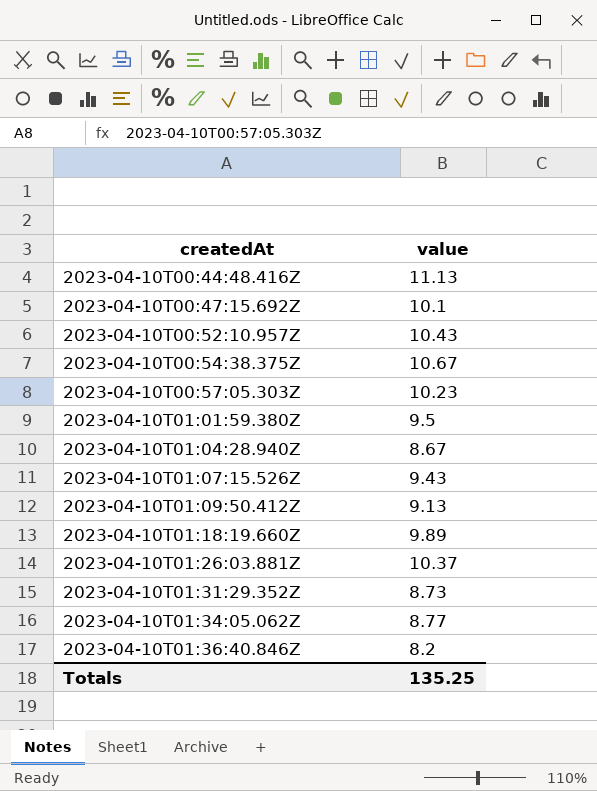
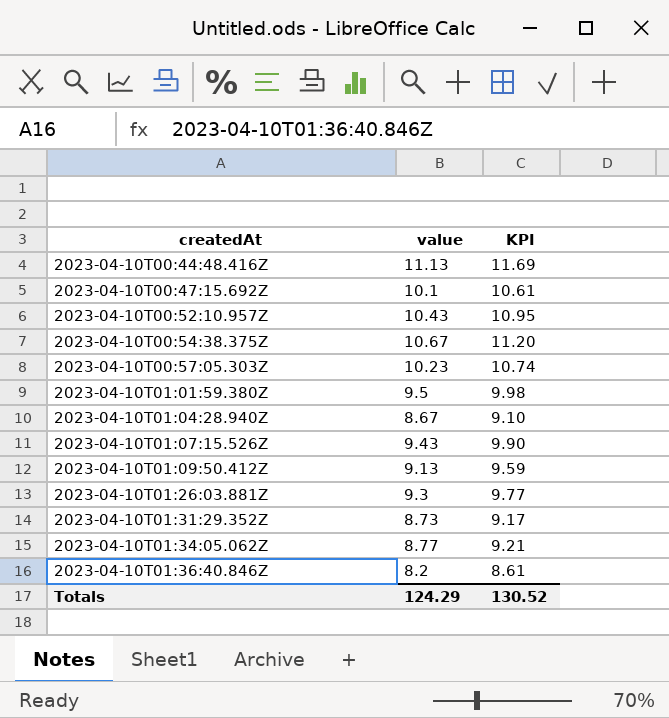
column KPI | formula: none -> [value] * 1.05
row 2023-04-10T01:18:19.660Z: 9.89 -> none
2023-04-10T01:26:03.881Z | value: 10.37 -> 9.3
Totals | value: 135.25 -> 124.29

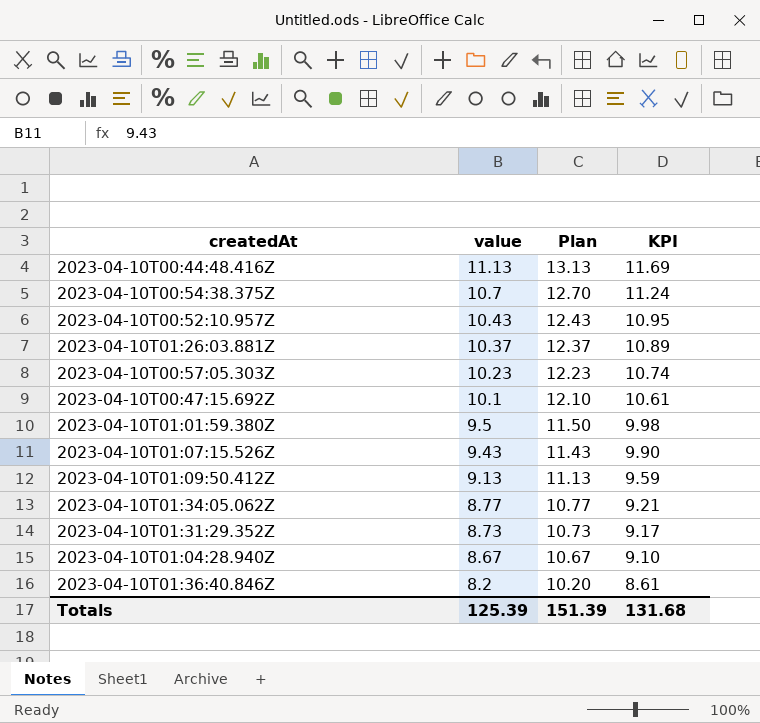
row order: createdAt ascending -> value descending
column Plan | formula: none -> [value] + 2
2023-04-10T00:54:38.375Z | value: 10.67 -> 10.7
2023-04-10T00:54:38.375Z | KPI: 11.20 -> 11.24
2023-04-10T01:26:03.881Z | value: 9.3 -> 10.37
2023-04-10T01:26:03.881Z | KPI: 9.77 -> 10.89
Totals | value: 124.29 -> 125.39
Totals | KPI: 130.52 -> 131.68

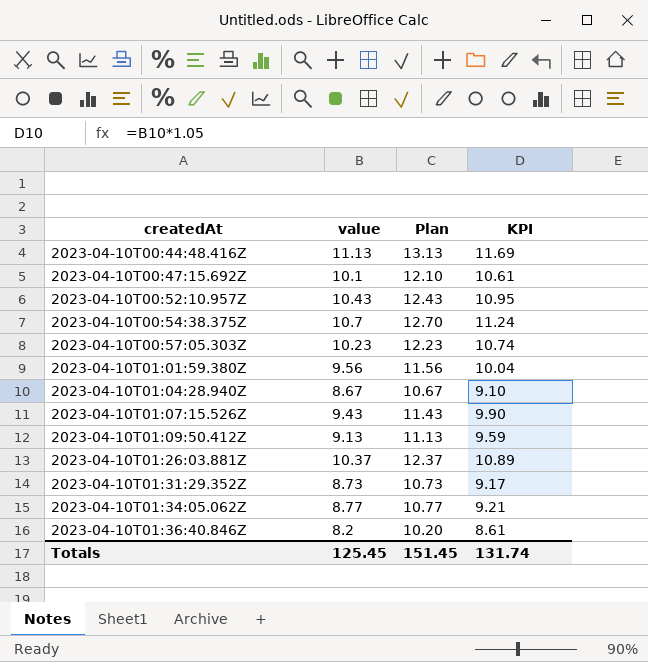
row order: value descending -> createdAt ascending
2023-04-10T01:01:59.380Z | value: 9.5 -> 9.56
2023-04-10T01:01:59.380Z | Plan: 11.50 -> 11.56
2023-04-10T01:01:59.380Z | KPI: 9.98 -> 10.04
Totals | value: 125.39 -> 125.45
Totals | Plan: 151.39 -> 151.45
Totals | KPI: 131.68 -> 131.74

